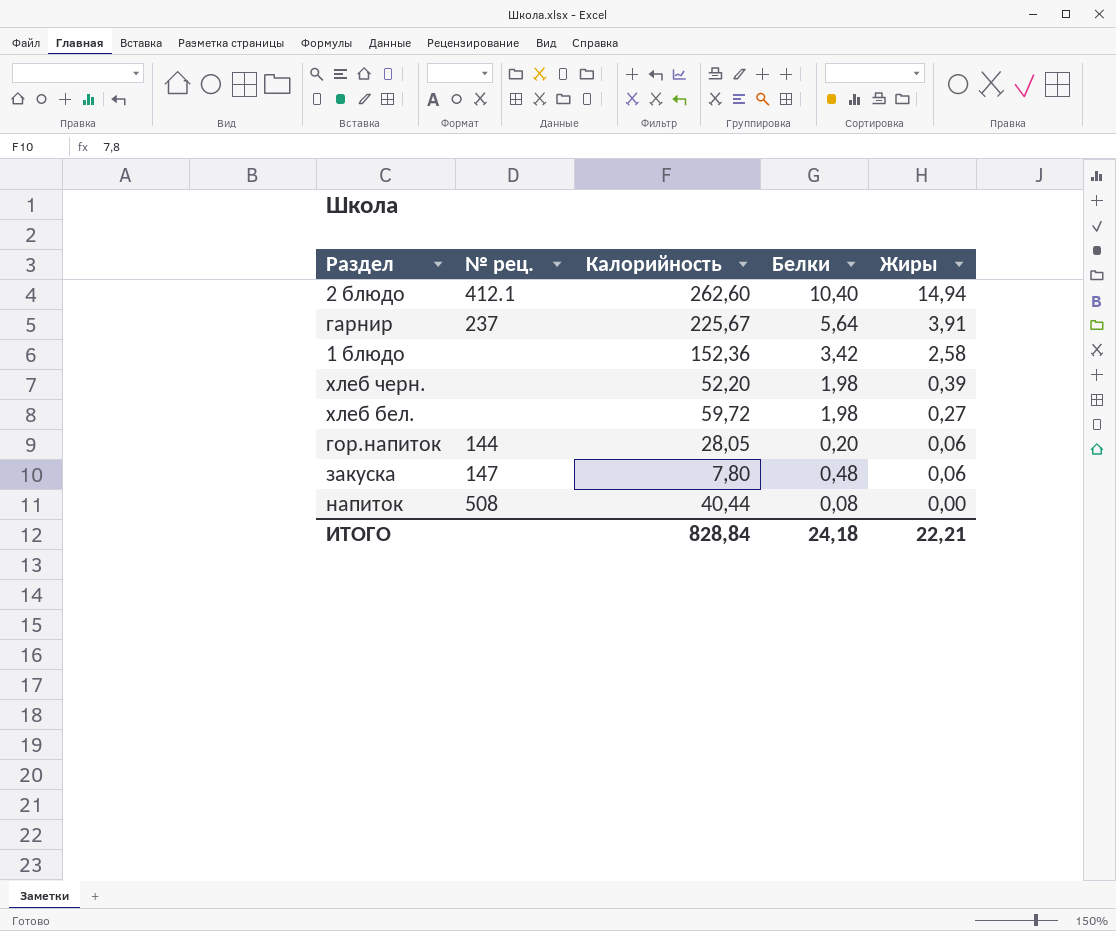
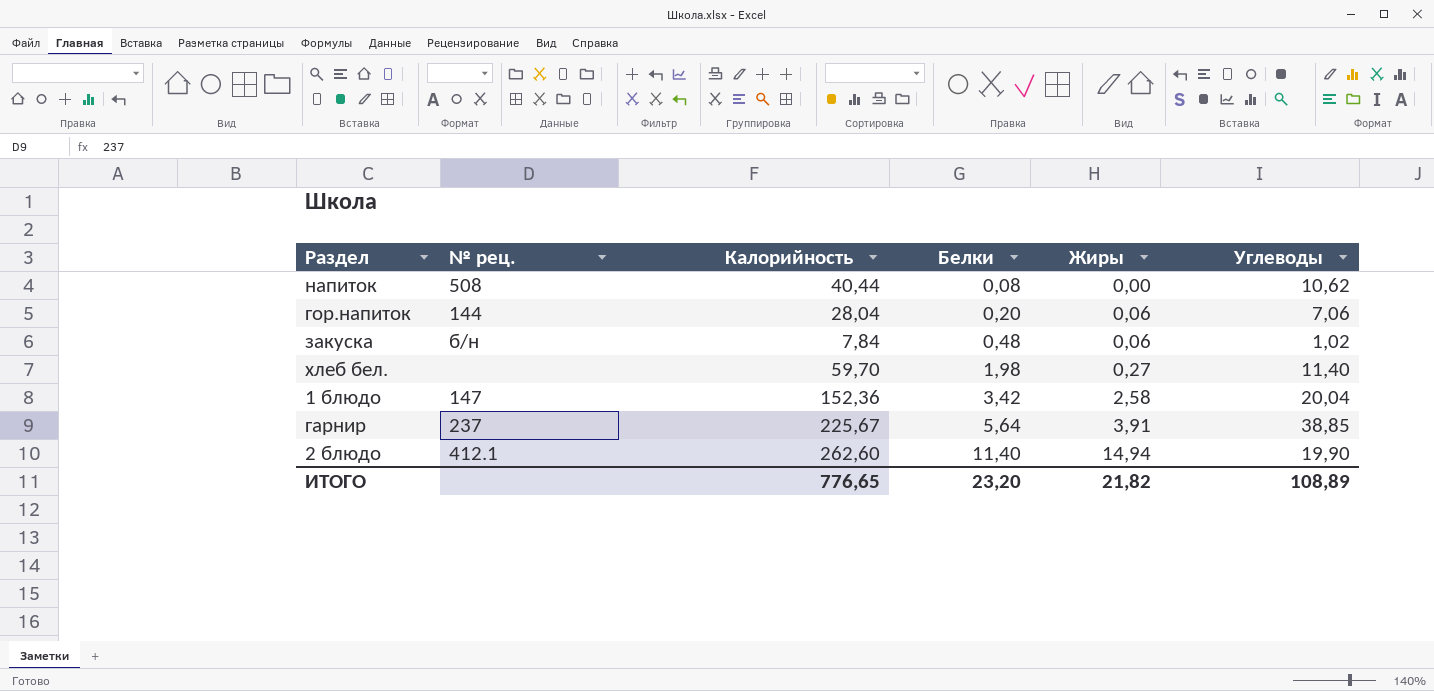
row order: Жиры descending -> Белки ascending
column Углеводы | position: none -> 6
row хлеб черн.: none | 52,20 | 1,98 | 0,39 -> none
гор.напиток | Калорийность: 28,05 -> 28,04
закуска | № рец.: 147 -> б/н
закуска | Калорийность: 7,80 -> 7,84
хлеб бел. | Калорийность: 59,72 -> 59,70
1 блюдо | № рец.: none -> 147
2 блюдо | Белки: 10,40 -> 11,40
ИТОГО | Калорийность: 828,84 -> 776,65
ИТОГО | Белки: 24,18 -> 23,20
ИТОГО | Жиры: 22,21 -> 21,82

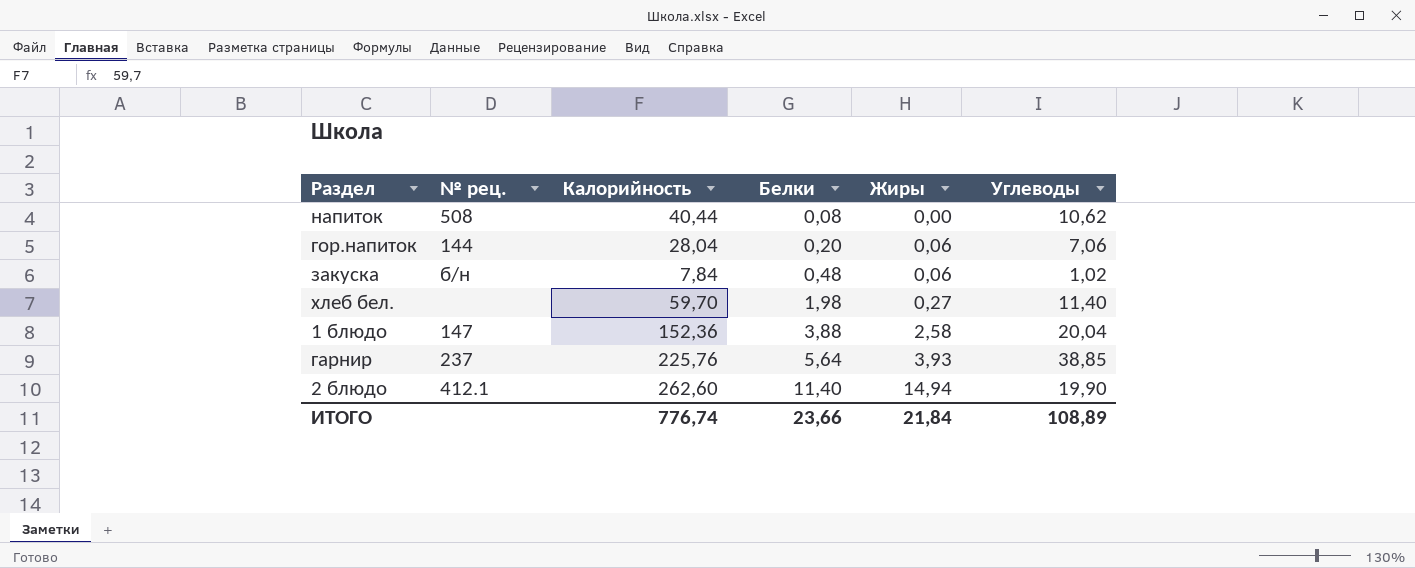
1 блюдо | Белки: 3,42 -> 3,88
гарнир | Калорийность: 225,67 -> 225,76
гарнир | Жиры: 3,91 -> 3,93
ИТОГО | Калорийность: 776,65 -> 776,74
ИТОГО | Белки: 23,20 -> 23,66
ИТОГО | Жиры: 21,82 -> 21,84

